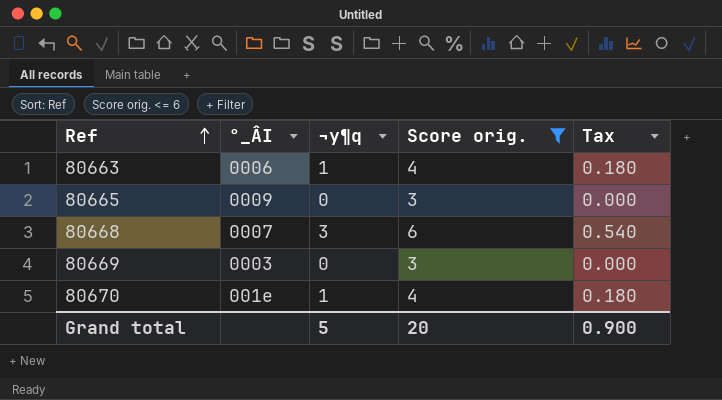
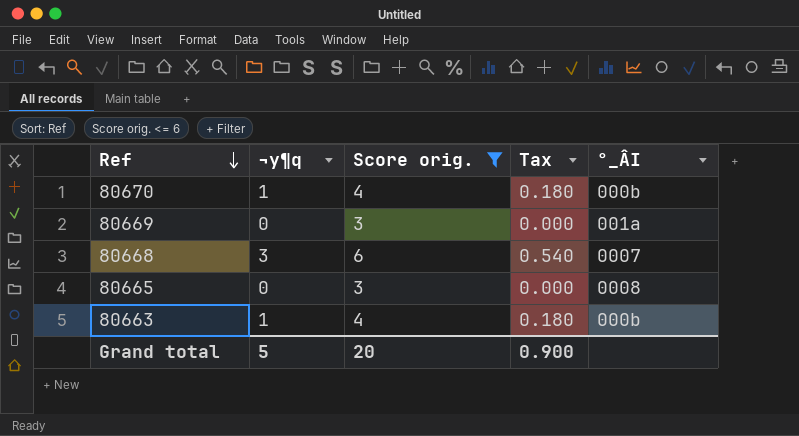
row order: Ref ascending -> Ref descending
column °_ÂI | position: 2 -> 5
80670 | °_ÂI: 001e -> 000b
80669 | °_ÂI: 0003 -> 001a
80665 | °_ÂI: 0009 -> 0008
80663 | °_ÂI: 0006 -> 000b

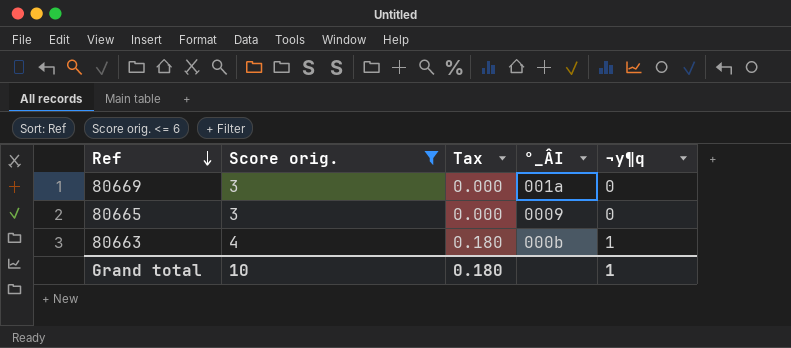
column ¬y¶q | position: 2 -> 5
row 80670: 1 | 4 | 0.180 | 000b -> none
row 80668: 3 | 6 | 0.540 | 0007 -> none
80665 | °_ÂI: 0008 -> 0009
Grand total | Score orig.: 20 -> 10
Grand total | Tax: 0.900 -> 0.180
Grand total | ¬y¶q: 5 -> 1

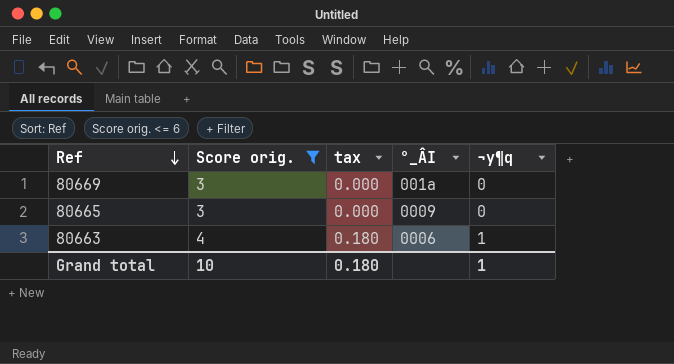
column name: Tax -> tax
80663 | °_ÂI: 000b -> 0006

